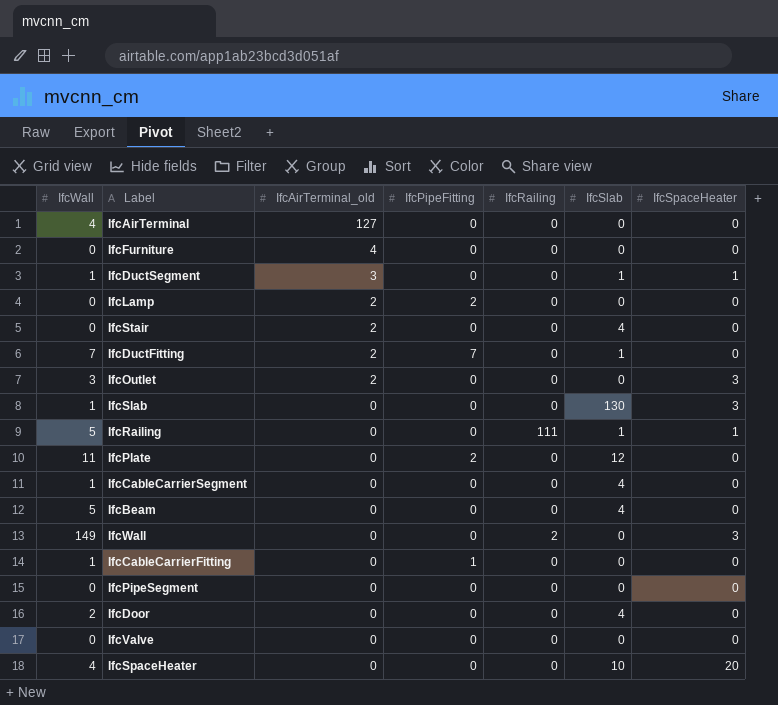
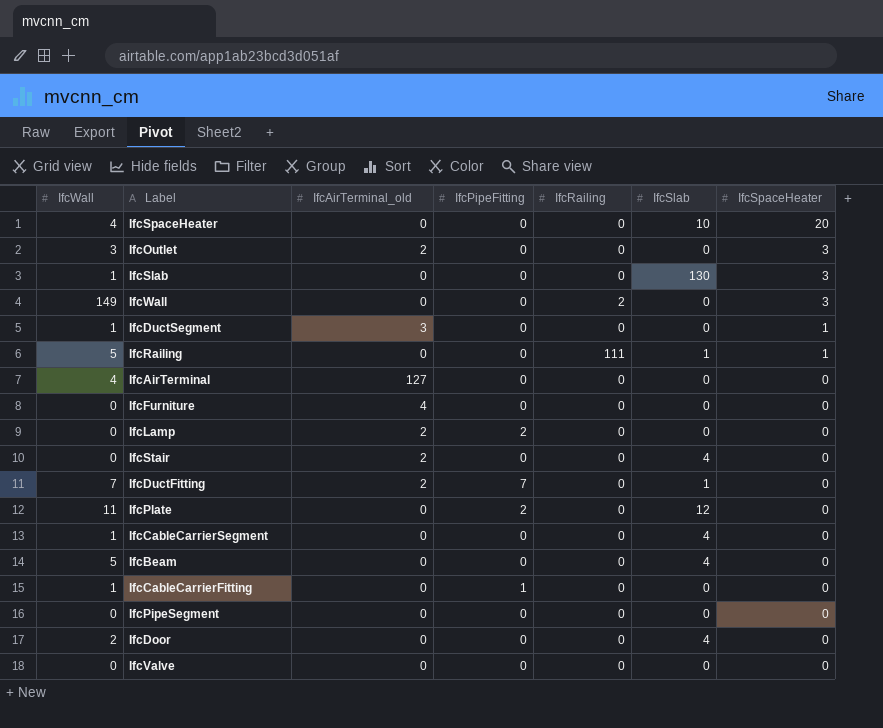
row order: IfcAirTerminal_old descending -> IfcSpaceHeater descending
IfcDuctSegment | IfcSlab: 1 -> 0

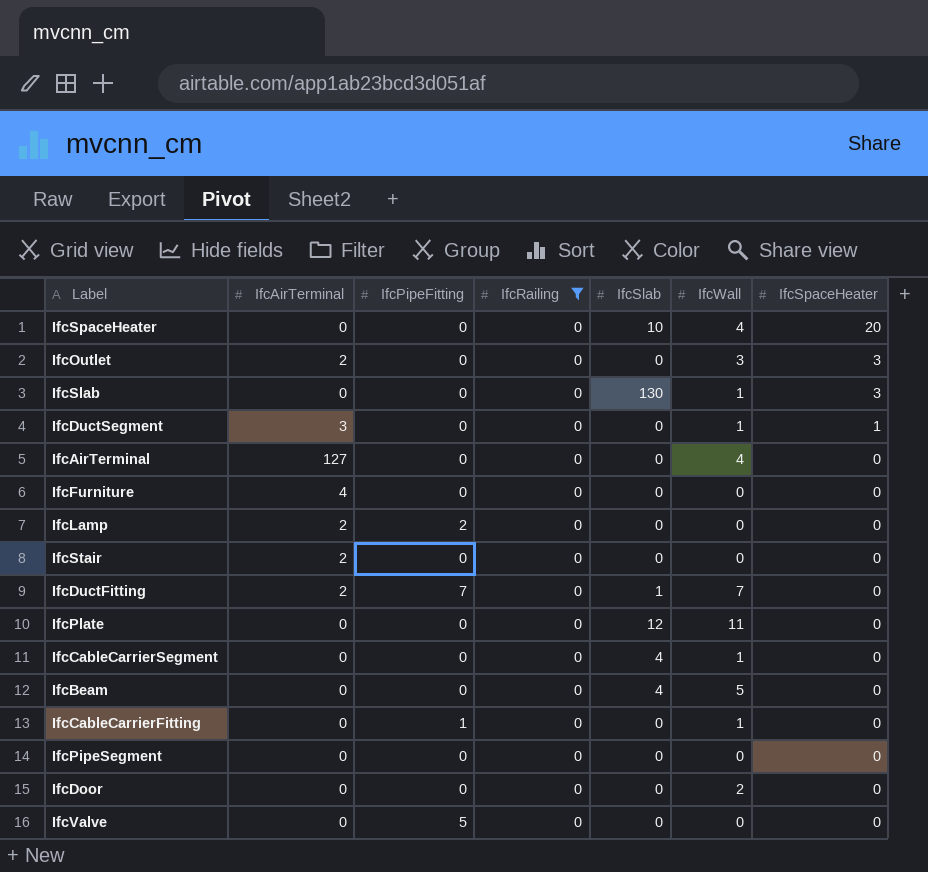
filter: none -> IfcRailing = 0
column name: IfcAirTerminal_old -> IfcAirTerminal
column IfcWall | position: 1 -> 6
IfcStair | IfcSlab: 4 -> 0
IfcPlate | IfcPipeFitting: 2 -> 0
IfcDoor | IfcSlab: 4 -> 0
IfcValve | IfcPipeFitting: 0 -> 5

